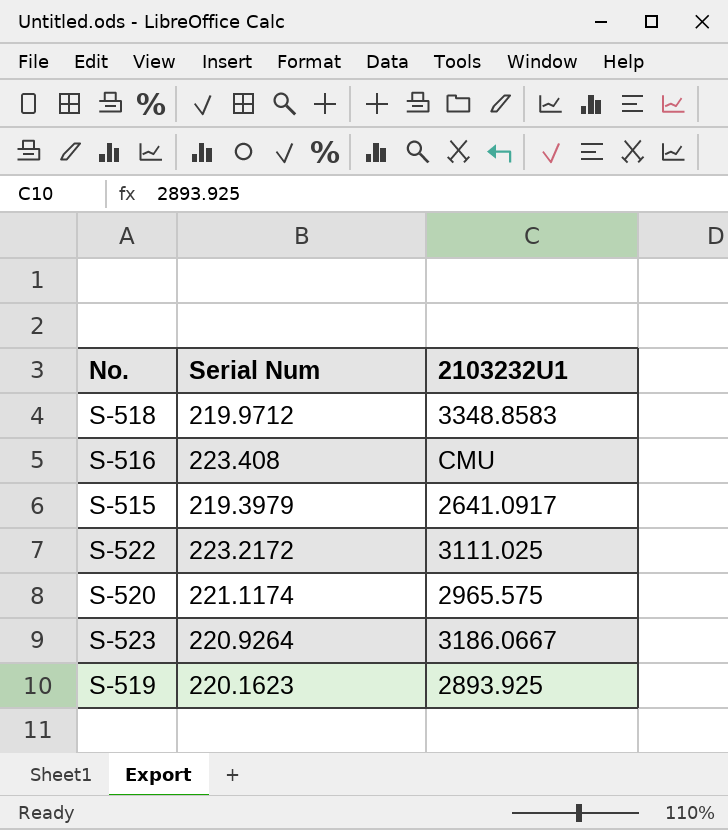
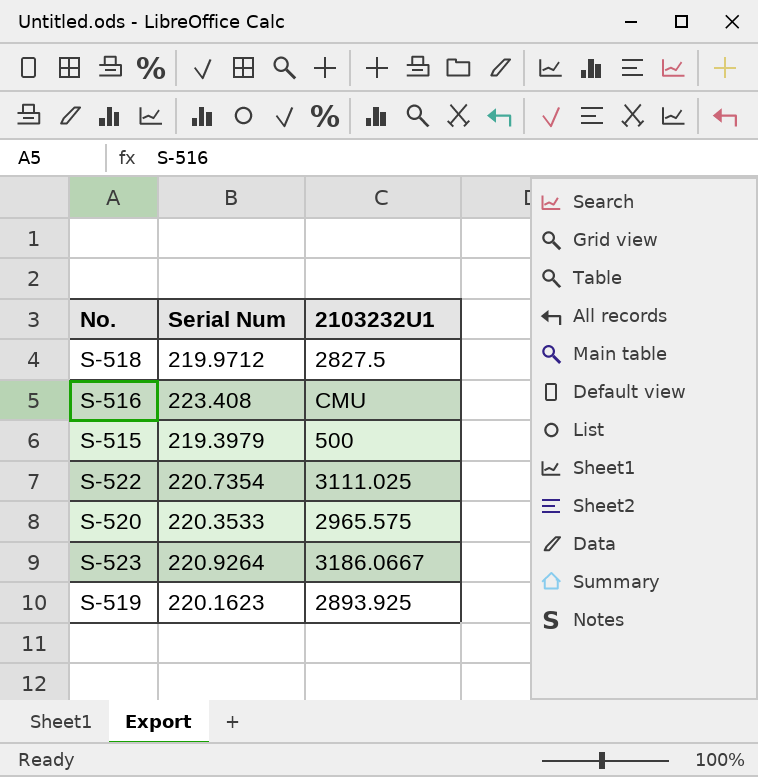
S-518 | 2103232U1: 3348.8583 -> 2827.5
S-515 | 2103232U1: 2641.0917 -> 500
S-522 | Serial Num: 223.2172 -> 220.7354
S-520 | Serial Num: 221.1174 -> 220.3533

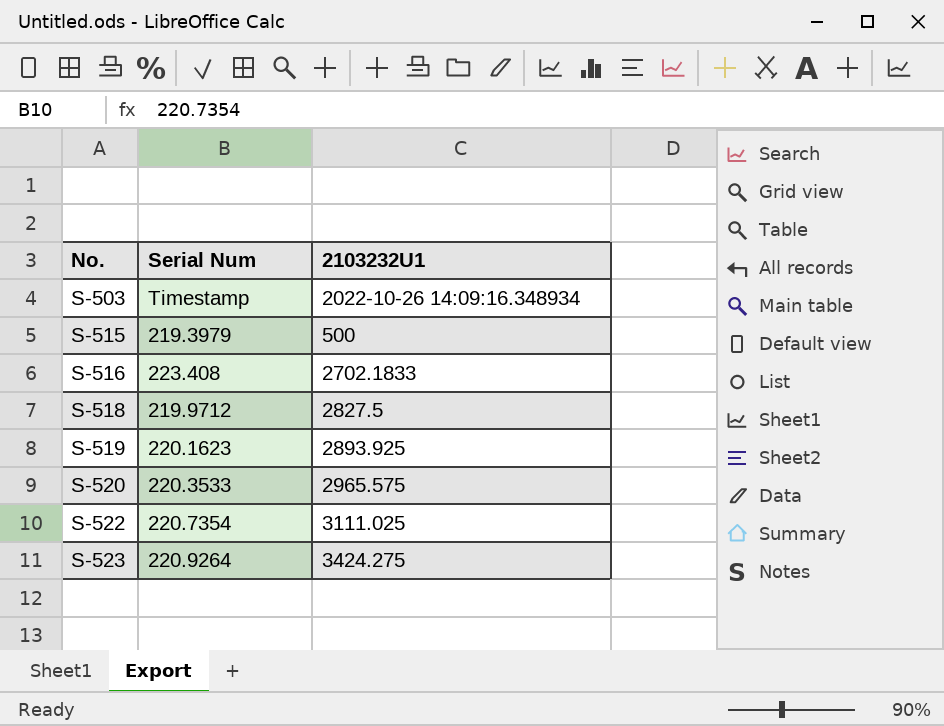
row order: none -> No. ascending
row S-503: none -> Timestamp | 2022-10-26 14:09:16.348934
S-516 | 2103232U1: CMU -> 2702.1833
S-523 | 2103232U1: 3186.0667 -> 3424.275

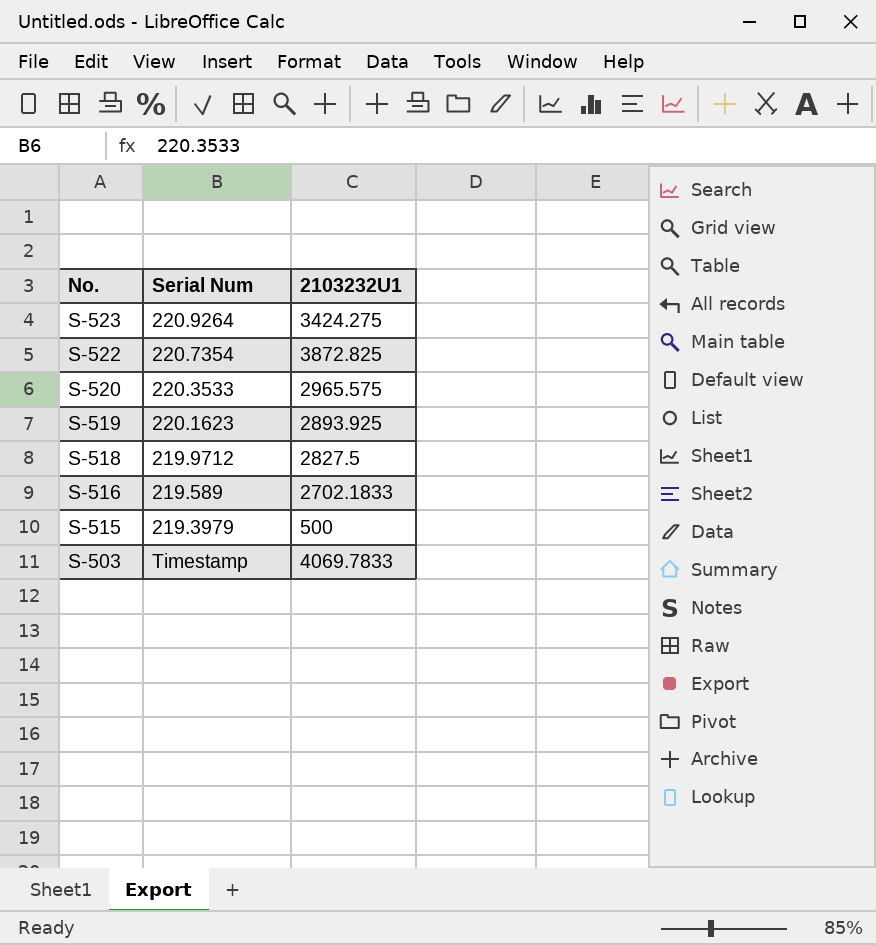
row order: No. ascending -> No. descending
S-522 | 2103232U1: 3111.025 -> 3872.825
S-516 | Serial Num: 223.408 -> 219.589
S-503 | 2103232U1: 2022-10-26 14:09:16.348934 -> 4069.7833

